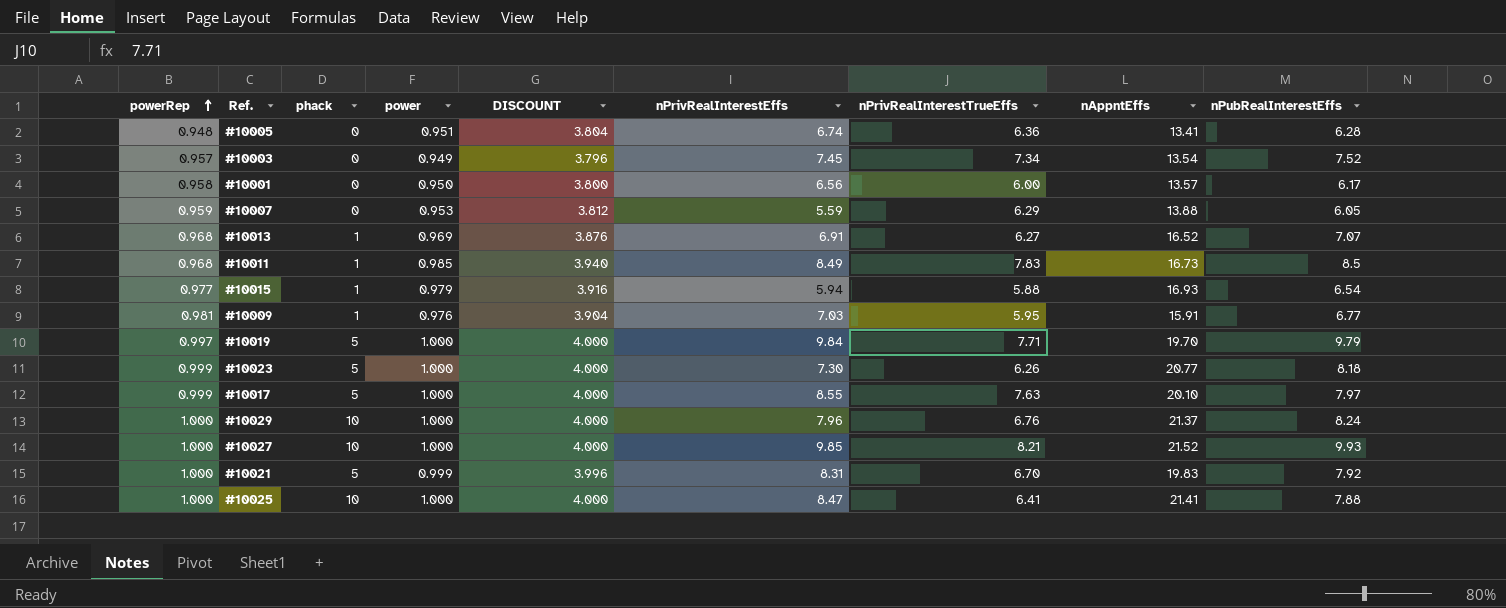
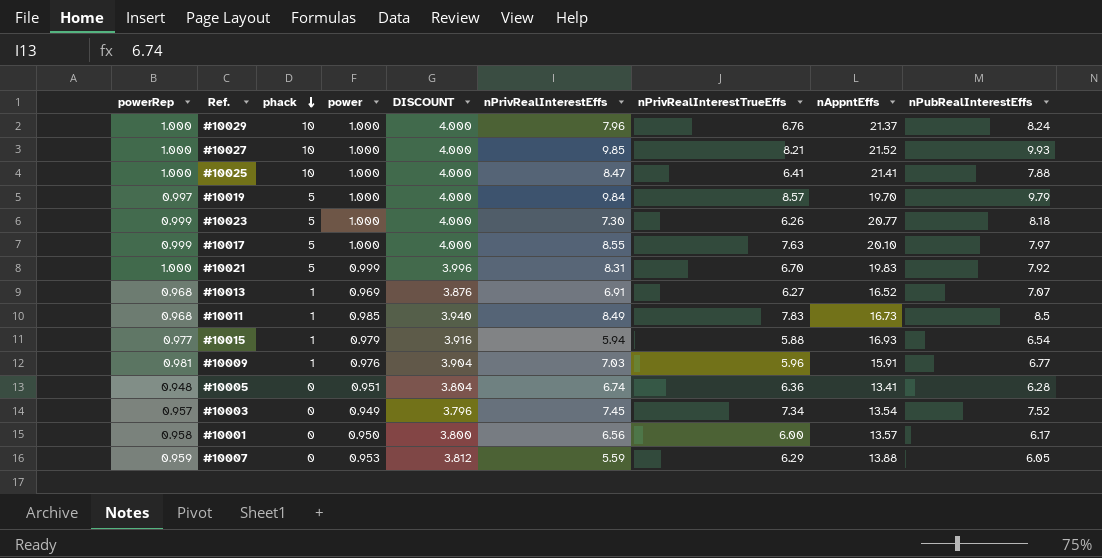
row order: powerRep ascending -> phack descending
#10019 | nPrivRealInterestTrueEffs: 7.71 -> 8.57
#10009 | nPrivRealInterestTrueEffs: 5.95 -> 5.96

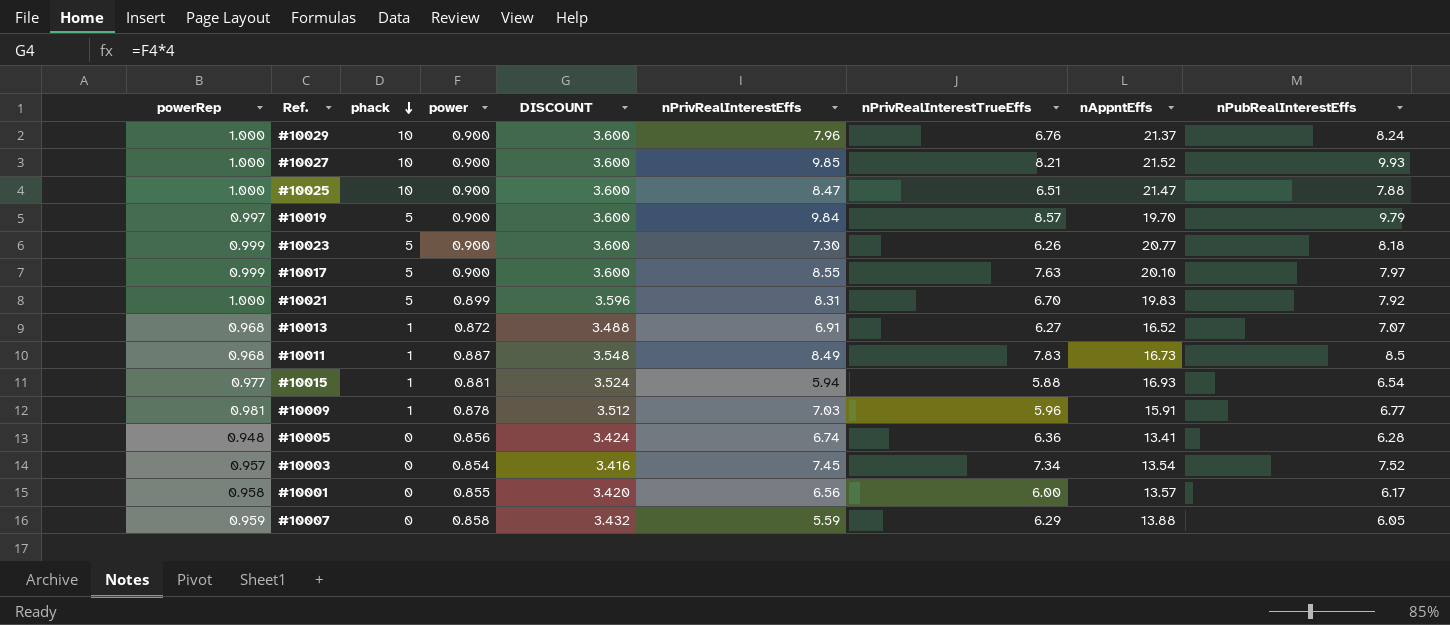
#10029 | power: 1.000 -> 0.900
#10029 | DISCOUNT: 4.000 -> 3.600
#10027 | power: 1.000 -> 0.900
#10027 | DISCOUNT: 4.000 -> 3.600
#10025 | power: 1.000 -> 0.900
#10025 | DISCOUNT: 4.000 -> 3.600
#10025 | nPrivRealInterestTrueEffs: 6.41 -> 6.51
#10025 | nAppntEffs: 21.41 -> 21.47
#10019 | power: 1.000 -> 0.900
#10019 | DISCOUNT: 4.000 -> 3.600
#10023 | power: 1.000 -> 0.900
#10023 | DISCOUNT: 4.000 -> 3.600
#10017 | power: 1.000 -> 0.900
#10017 | DISCOUNT: 4.000 -> 3.600
#10021 | power: 0.999 -> 0.899
#10021 | DISCOUNT: 3.996 -> 3.596
#10013 | power: 0.969 -> 0.872
#10013 | DISCOUNT: 3.876 -> 3.488
#10011 | power: 0.985 -> 0.887
#10011 | DISCOUNT: 3.940 -> 3.548
#10015 | power: 0.979 -> 0.881
#10015 | DISCOUNT: 3.916 -> 3.524
#10009 | power: 0.976 -> 0.878
#10009 | DISCOUNT: 3.904 -> 3.512
#10005 | power: 0.951 -> 0.856
#10005 | DISCOUNT: 3.804 -> 3.424
#10003 | power: 0.949 -> 0.854
#10003 | DISCOUNT: 3.796 -> 3.416
#10001 | power: 0.950 -> 0.855
#10001 | DISCOUNT: 3.800 -> 3.420
#10007 | power: 0.953 -> 0.858
#10007 | DISCOUNT: 3.812 -> 3.432

